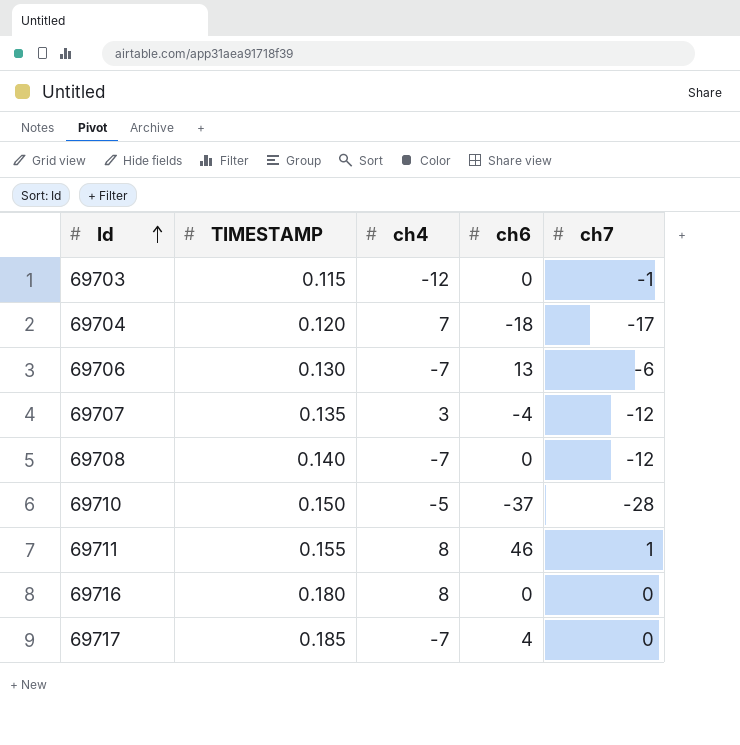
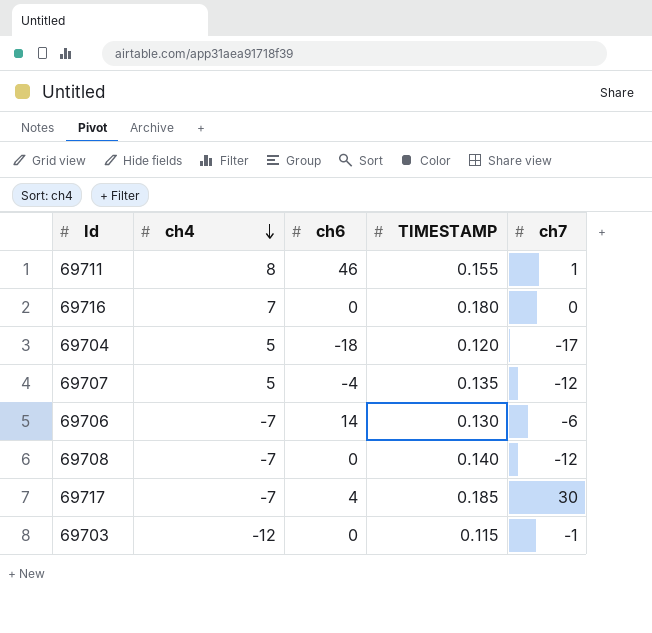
row order: Id ascending -> ch4 descending
column TIMESTAMP | position: 2 -> 4
row 69710: 0.150 | -5 | -37 | -28 -> none
69716 | ch4: 8 -> 7
69704 | ch4: 7 -> 5
69707 | ch4: 3 -> 5
69706 | ch6: 13 -> 14
69717 | ch7: 0 -> 30

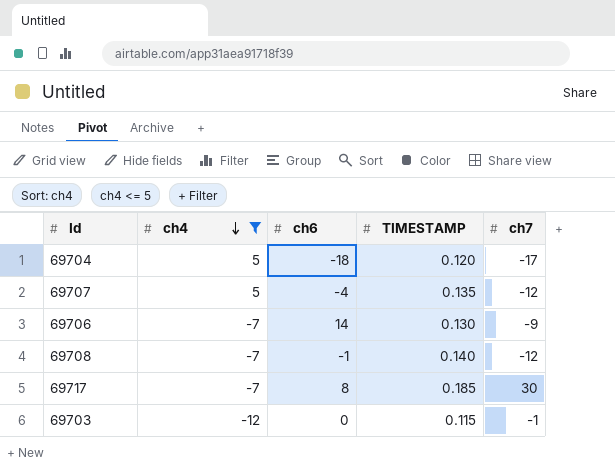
filter: none -> ch4 <= 5
69706 | ch7: -6 -> -9
69708 | ch6: 0 -> -1
69717 | ch6: 4 -> 8

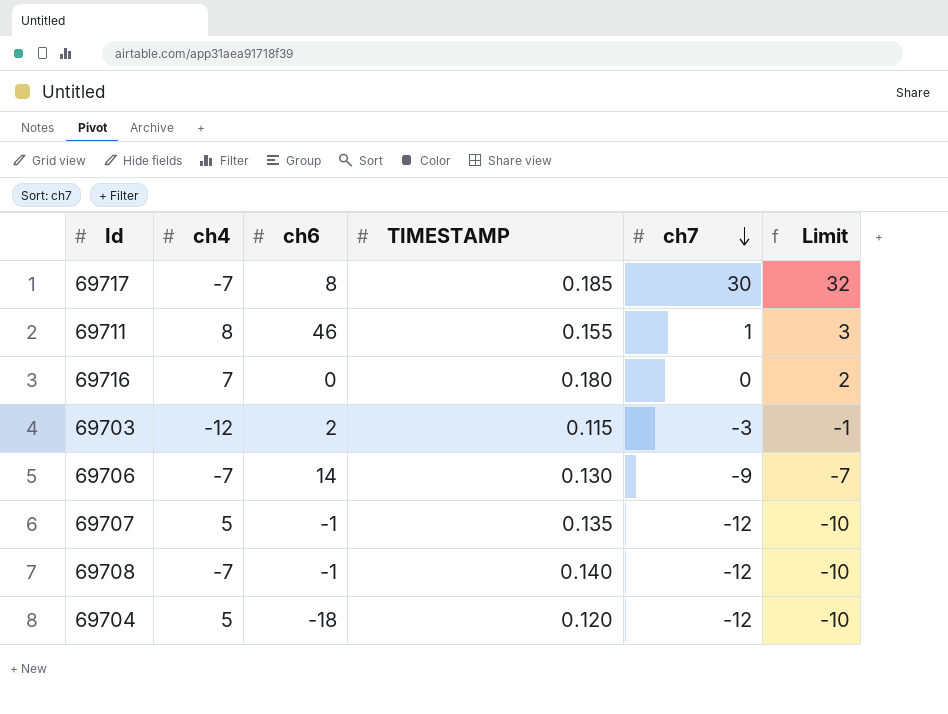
filter: ch4 <= 5 -> none
row order: ch4 descending -> ch7 descending
column Limit | formula: none -> [ch7] + 2
69703 | ch6: 0 -> 2
69703 | ch7: -1 -> -3
69707 | ch6: -4 -> -1
69704 | ch7: -17 -> -12

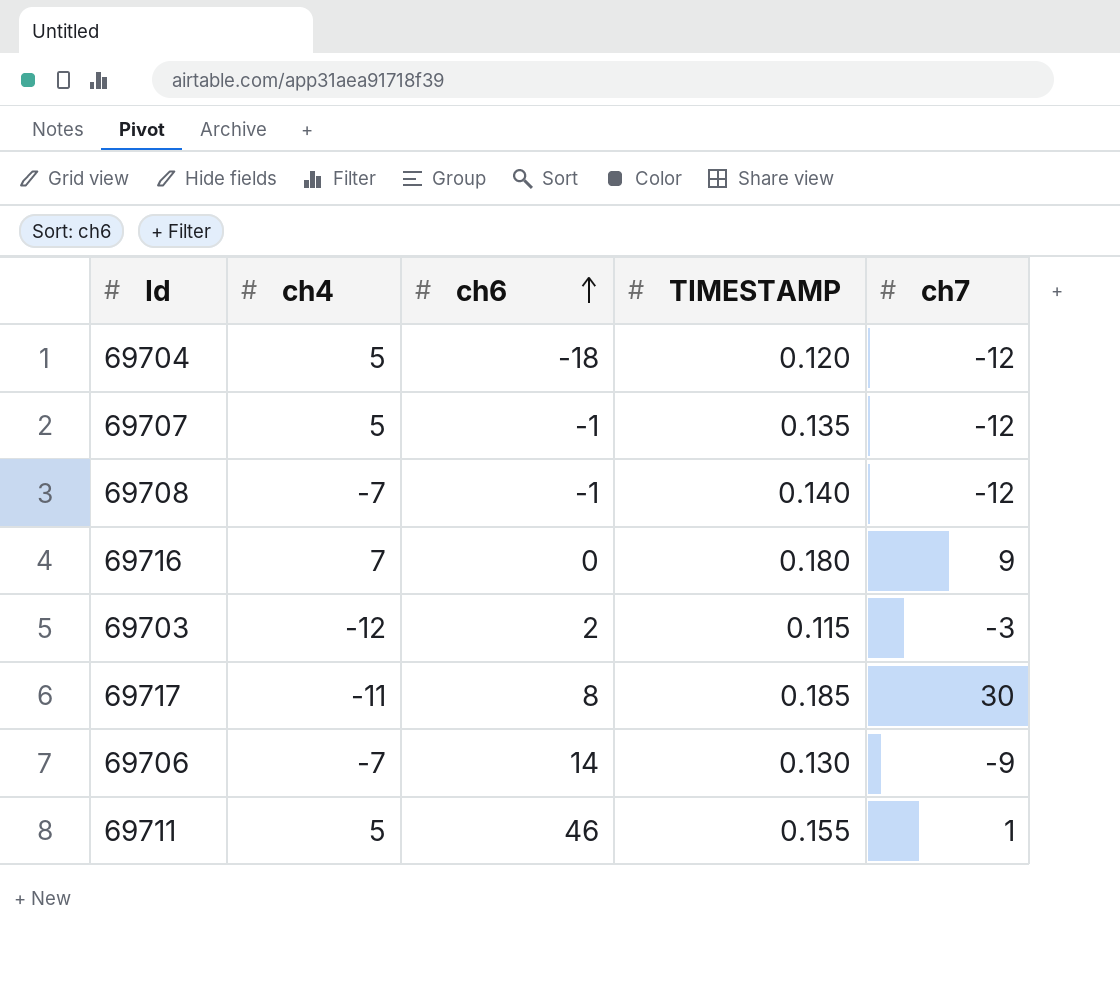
row order: ch7 descending -> ch6 ascending
column Limit | formula: [ch7] + 2 -> none
69716 | ch7: 0 -> 9
69717 | ch4: -7 -> -11
69711 | ch4: 8 -> 5

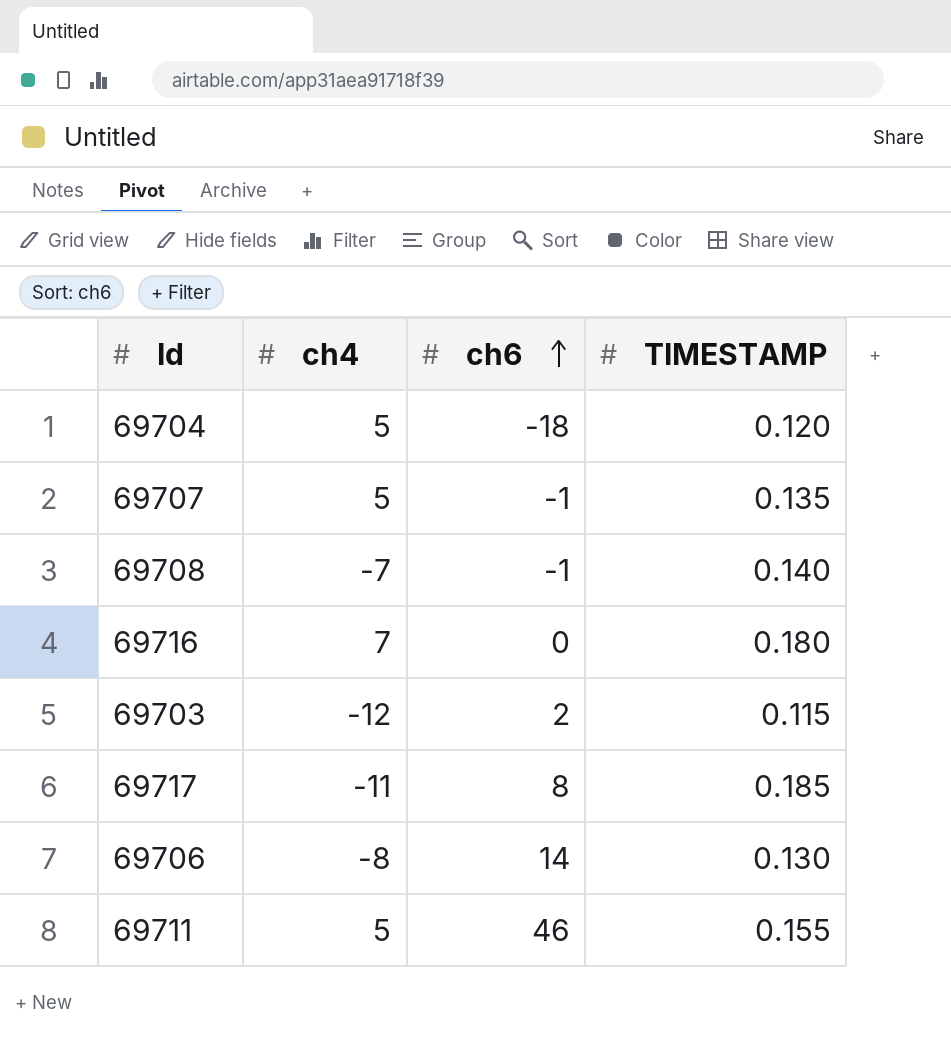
column ch7 | position: 5 -> none
69706 | ch4: -7 -> -8

